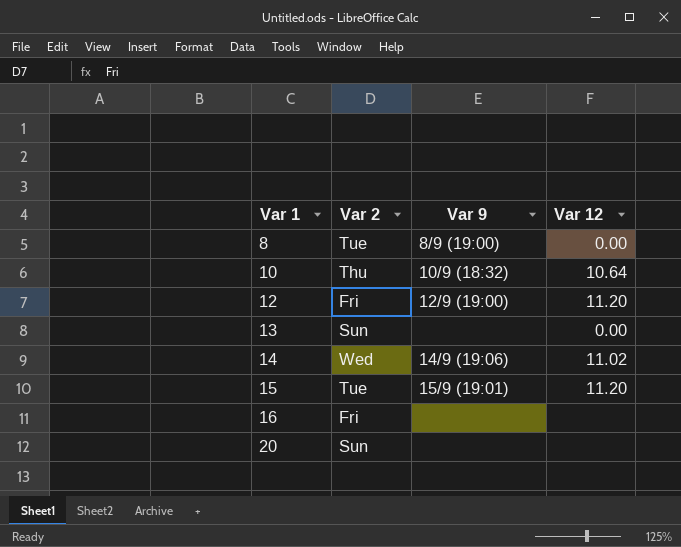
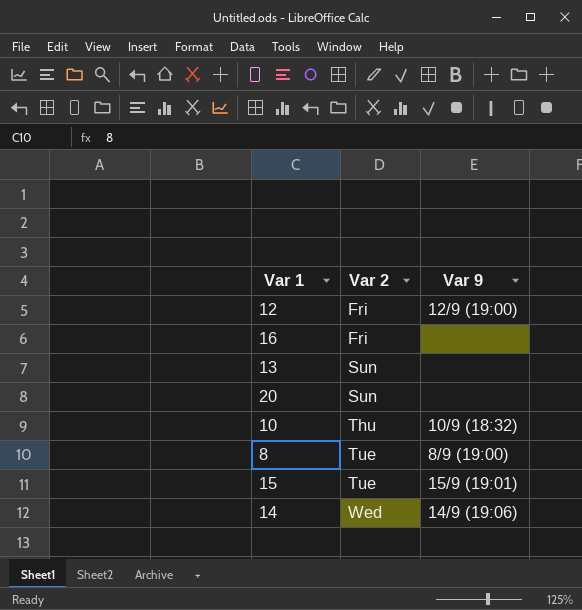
row order: Var 1 ascending -> Var 2 ascending
column Var 12 | position: 4 -> none

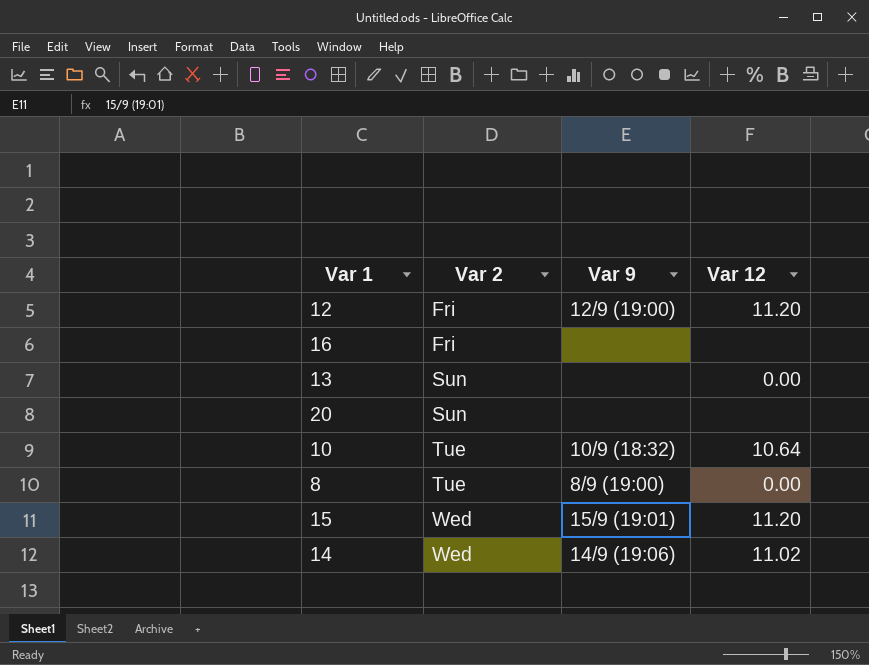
column Var 12 | position: none -> 4
10 | Var 2: Thu -> Tue
15 | Var 2: Tue -> Wed

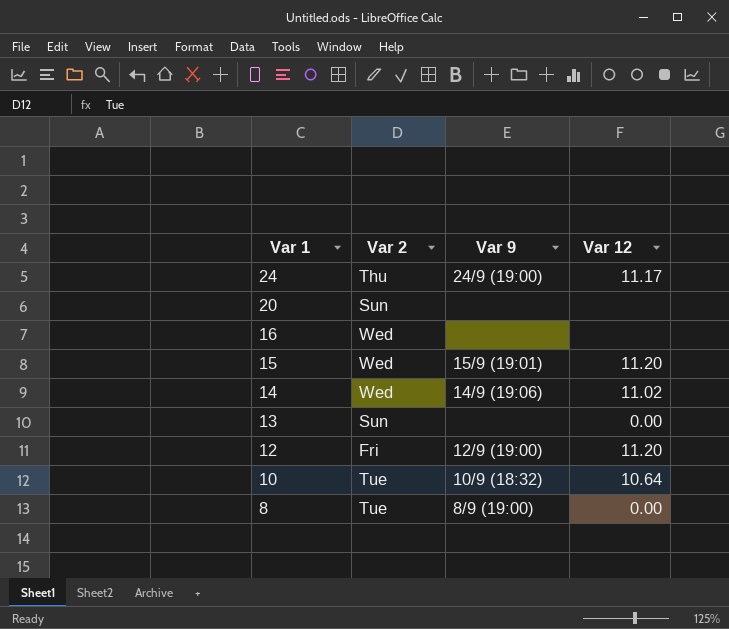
row order: Var 2 ascending -> Var 1 descending
row 24: none -> Thu | 24/9 (19:00) | 11.17
16 | Var 2: Fri -> Wed

